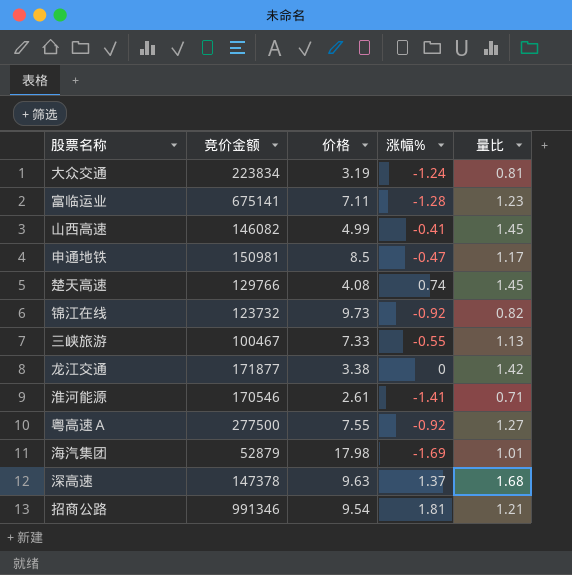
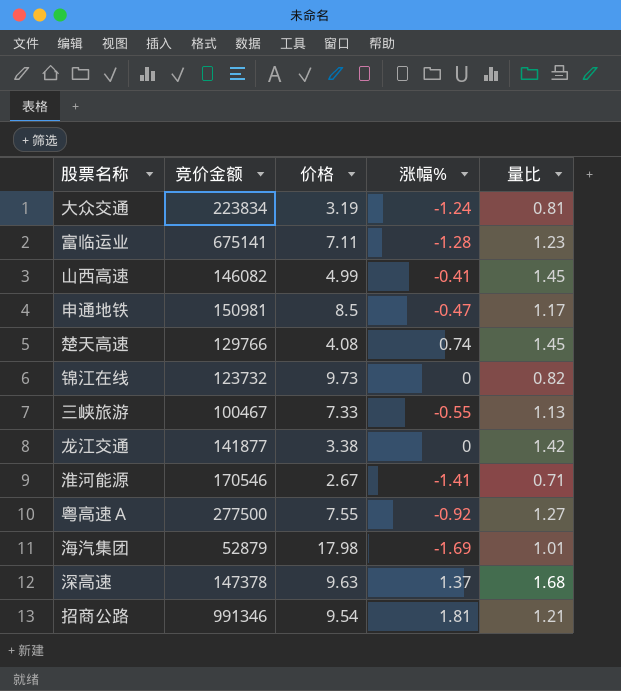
锦江在线 | 涨幅%: -0.92 -> 0
龙江交通 | 竞价金额: 171877 -> 141877
淮河能源 | 价格: 2.61 -> 2.67

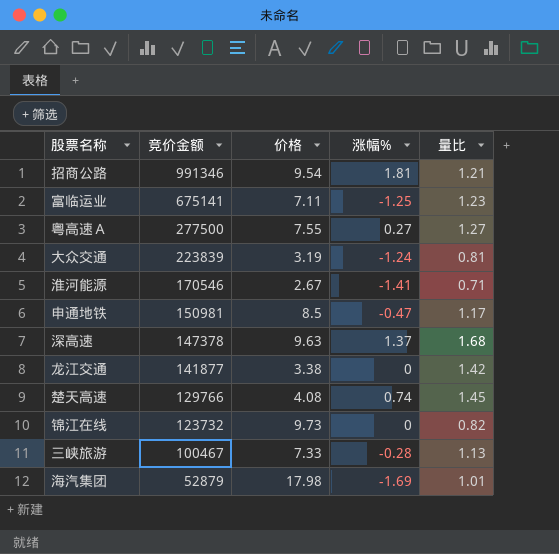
row order: none -> 竞价金额 descending
row 山西高速: 146082 | 4.99 | -0.41 | 1.45 -> none
富临运业 | 涨幅%: -1.28 -> -1.25
粤高速Ａ | 涨幅%: -0.92 -> 0.27
大众交通 | 竞价金额: 223834 -> 223839
三峡旅游 | 涨幅%: -0.55 -> -0.28

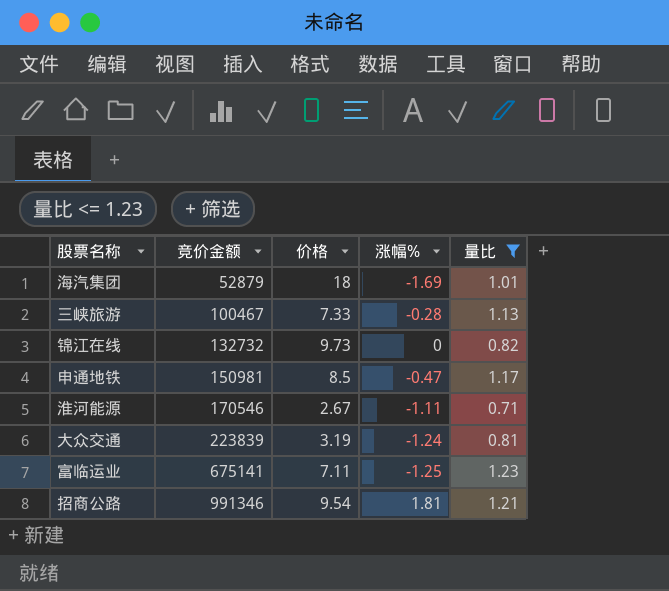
filter: none -> 量比 <= 1.23
row order: 竞价金额 descending -> 竞价金额 ascending
海汽集团 | 价格: 17.98 -> 18
锦江在线 | 竞价金额: 123732 -> 132732
淮河能源 | 涨幅%: -1.41 -> -1.11

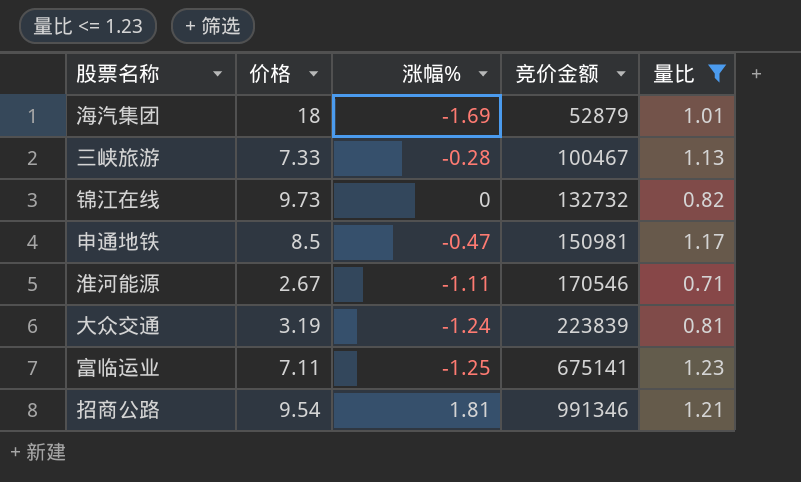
column 竞价金额 | position: 2 -> 4

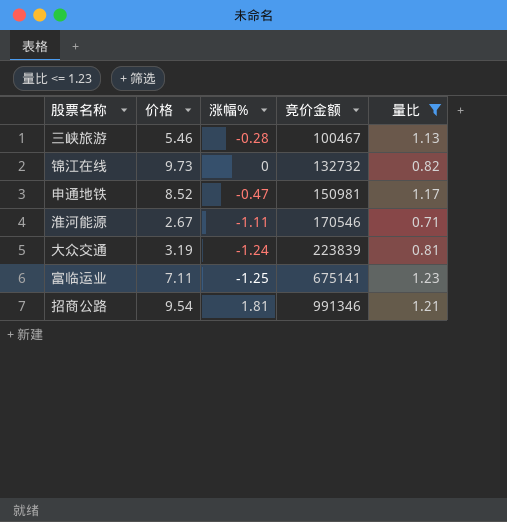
row 海汽集团: 18 | -1.69 | 52879 | 1.01 -> none
三峡旅游 | 价格: 7.33 -> 5.46
申通地铁 | 价格: 8.5 -> 8.52

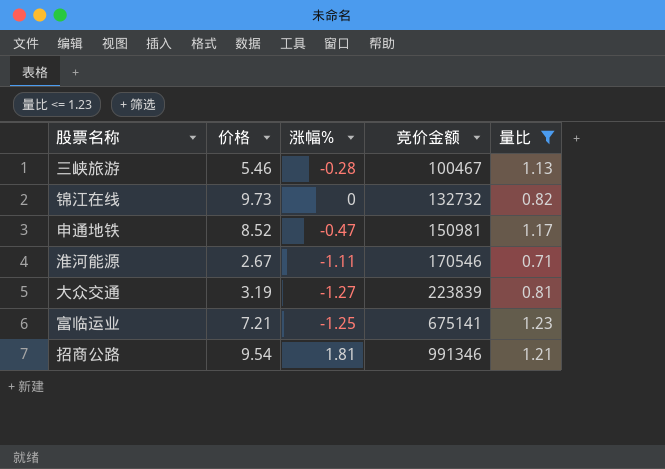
大众交通 | 涨幅%: -1.24 -> -1.27
富临运业 | 价格: 7.11 -> 7.21

